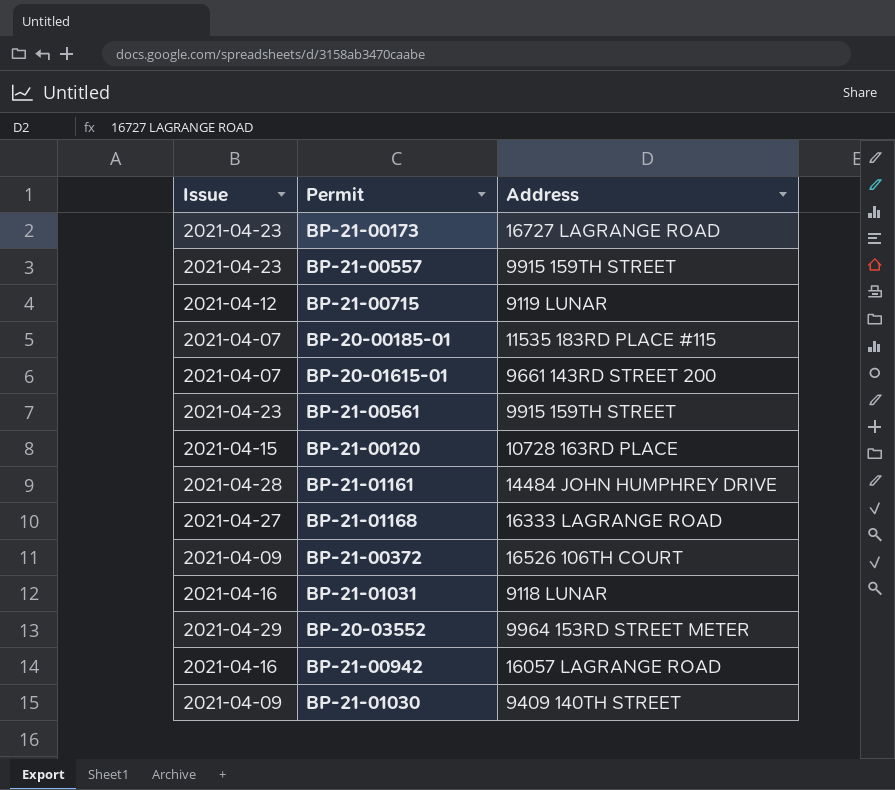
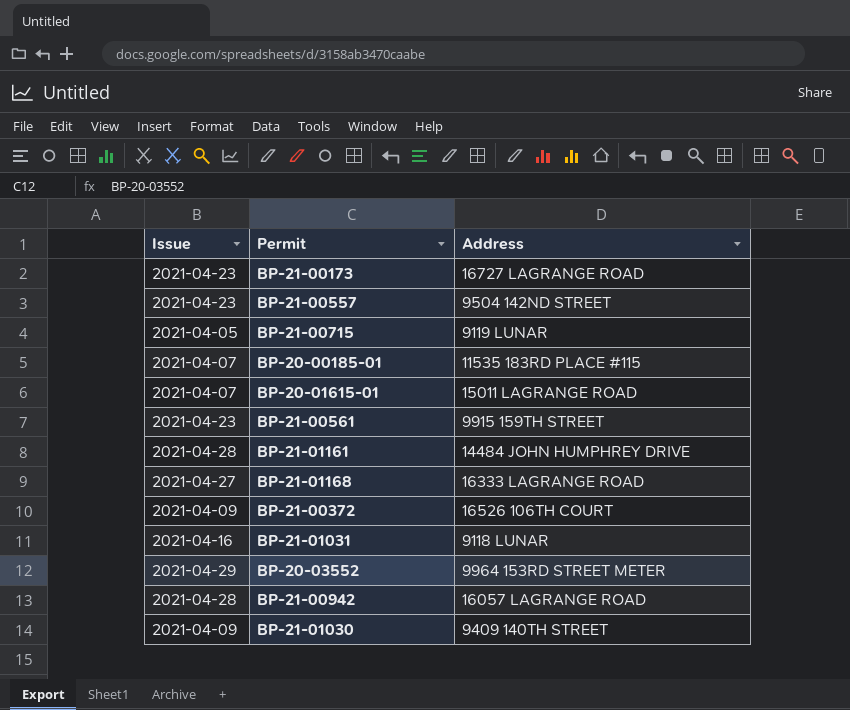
row BP-21-00120: 2021-04-15 | 10728 163RD PLACE -> none
BP-21-00557 | Address: 9915 159TH STREET -> 9504 142ND STREET
BP-21-00715 | Issue: 2021-04-12 -> 2021-04-05
BP-20-01615-01 | Address: 9661 143RD STREET 200 -> 15011 LAGRANGE ROAD
BP-21-00942 | Issue: 2021-04-16 -> 2021-04-28

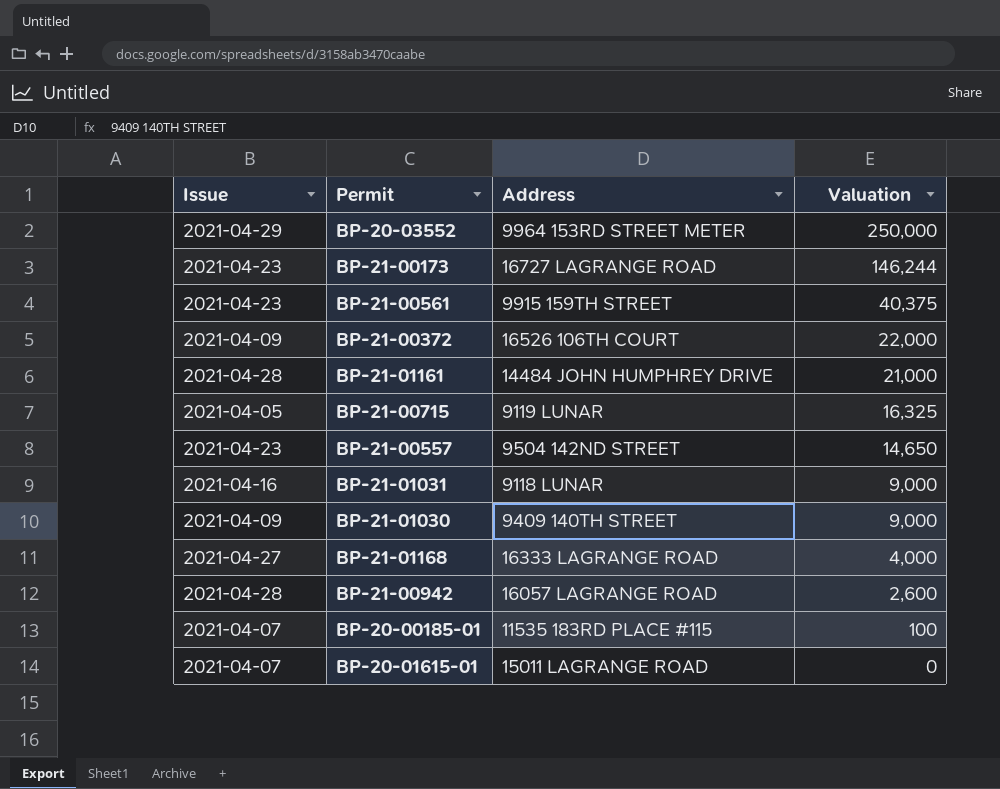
row order: none -> Valuation descending
column Valuation | position: none -> 4

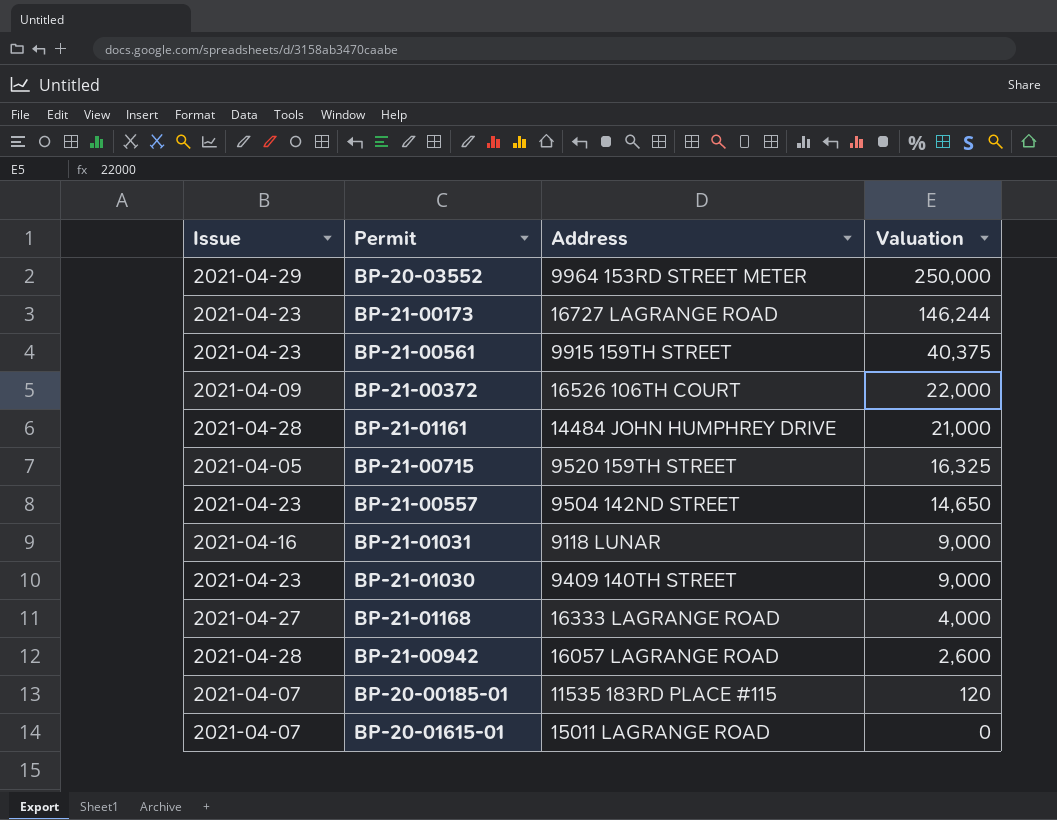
BP-21-00715 | Address: 9119 LUNAR -> 9520 159TH STREET
BP-21-01030 | Issue: 2021-04-09 -> 2021-04-23
BP-20-00185-01 | Valuation: 100 -> 120

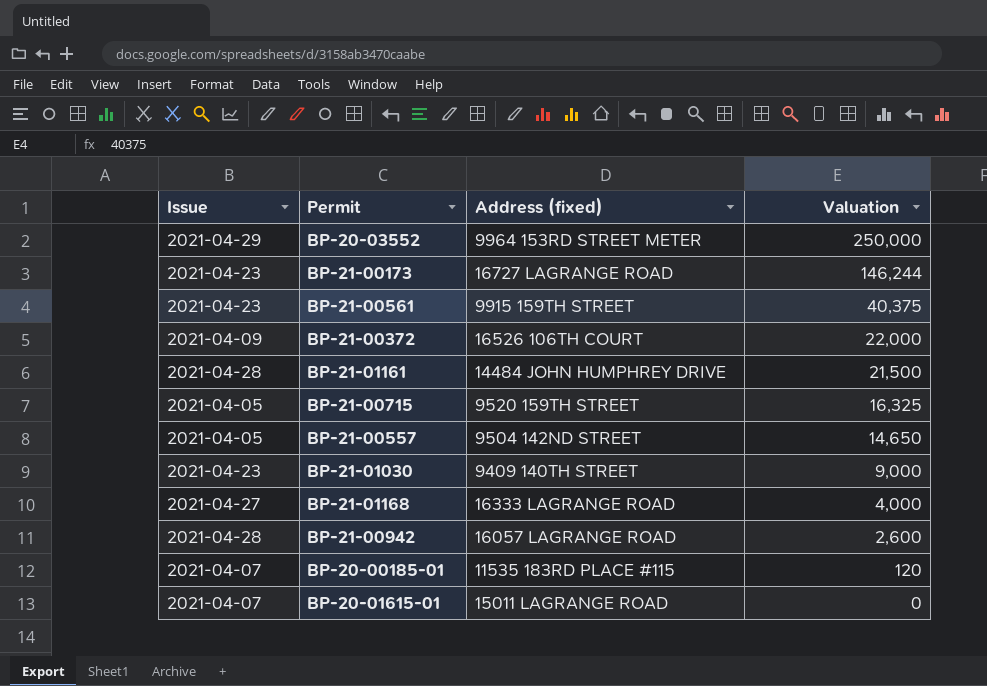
column name: Address -> Address (fixed)
row BP-21-01031: 2021-04-16 | 9118 LUNAR | 9,000 -> none
BP-21-01161 | Valuation: 21,000 -> 21,500
BP-21-00557 | Issue: 2021-04-23 -> 2021-04-05

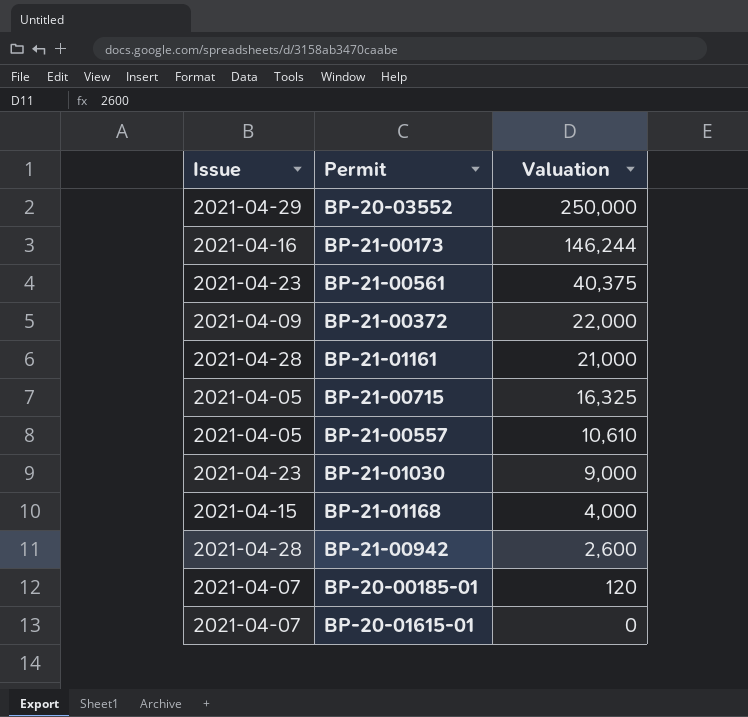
column Address (fixed) | position: 3 -> none
BP-21-00173 | Issue: 2021-04-23 -> 2021-04-16
BP-21-01161 | Valuation: 21,500 -> 21,000
BP-21-00557 | Valuation: 14,650 -> 10,610
BP-21-01168 | Issue: 2021-04-27 -> 2021-04-15

